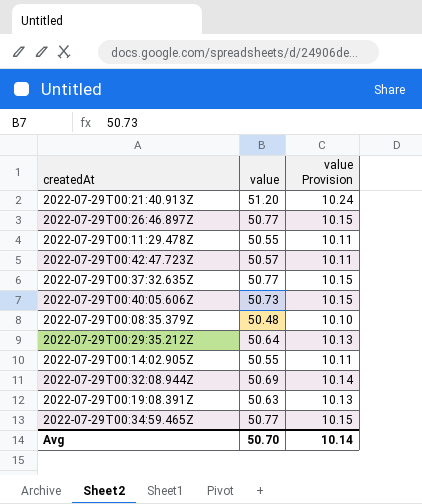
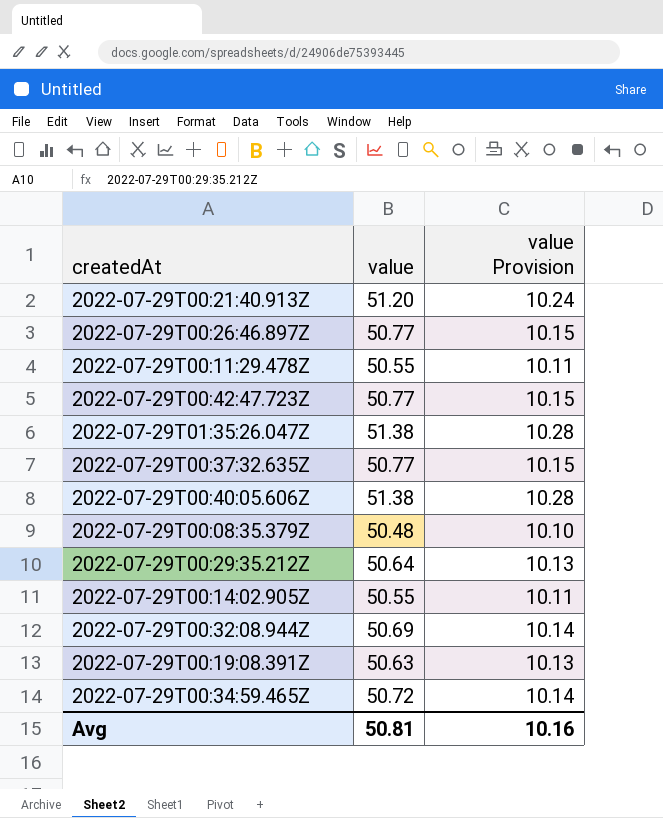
2022-07-29T00:42:47.723Z | value: 50.57 -> 50.77
2022-07-29T00:42:47.723Z | value Provision: 10.11 -> 10.15
row 2022-07-29T01:35:26.047Z: none -> 51.38 | 10.28
2022-07-29T00:40:05.606Z | value: 50.73 -> 51.38
2022-07-29T00:40:05.606Z | value Provision: 10.15 -> 10.28
2022-07-29T00:34:59.465Z | value: 50.77 -> 50.72
2022-07-29T00:34:59.465Z | value Provision: 10.15 -> 10.14
Avg | value: 50.70 -> 50.81
Avg | value Provision: 10.14 -> 10.16

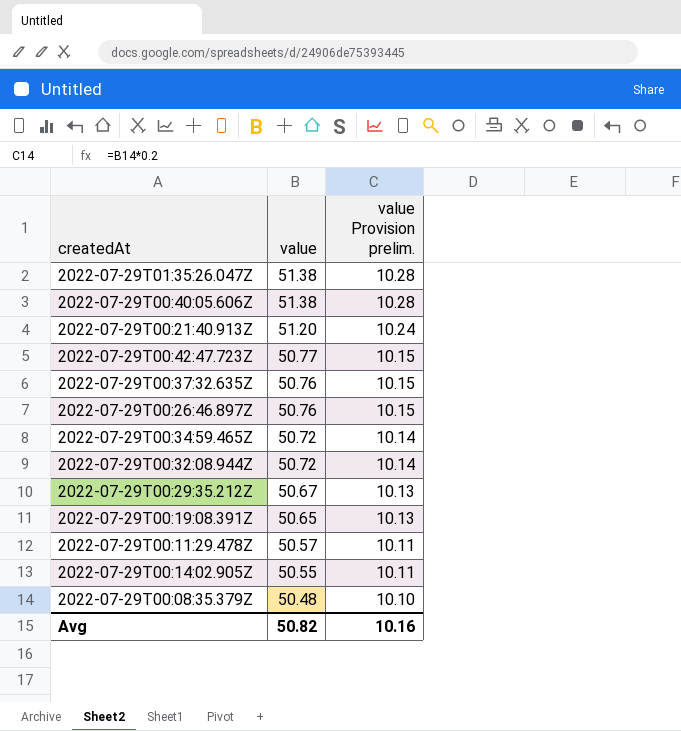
row order: none -> value descending
column name: value Provision -> value Provision prelim.
2022-07-29T00:37:32.635Z | value: 50.77 -> 50.76
2022-07-29T00:26:46.897Z | value: 50.77 -> 50.76
2022-07-29T00:32:08.944Z | value: 50.69 -> 50.72
2022-07-29T00:29:35.212Z | value: 50.64 -> 50.67
2022-07-29T00:19:08.391Z | value: 50.63 -> 50.65
2022-07-29T00:11:29.478Z | value: 50.55 -> 50.57
Avg | value: 50.81 -> 50.82

